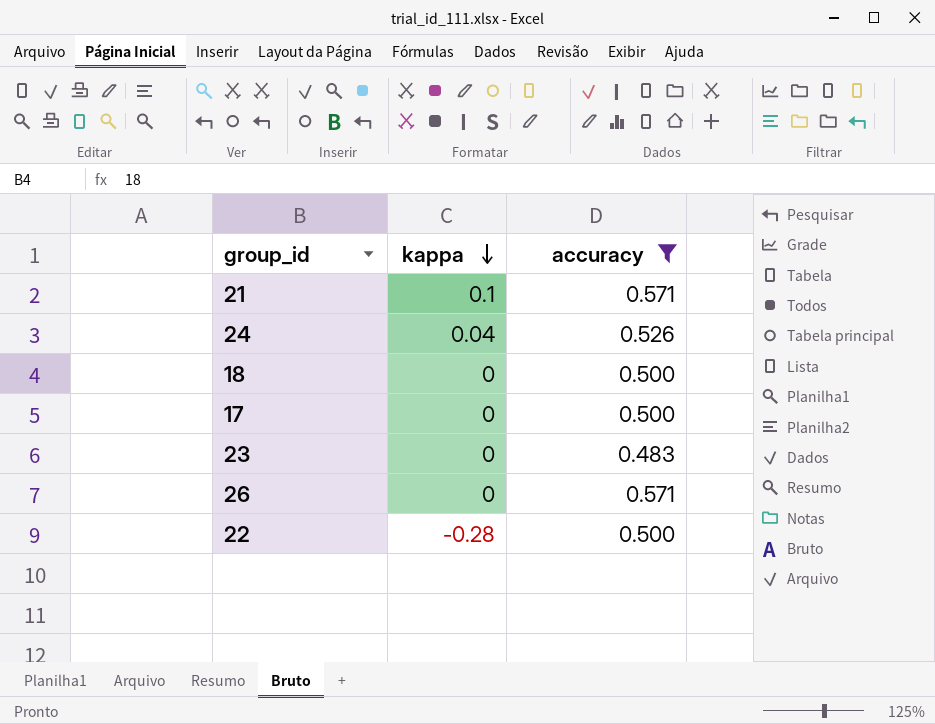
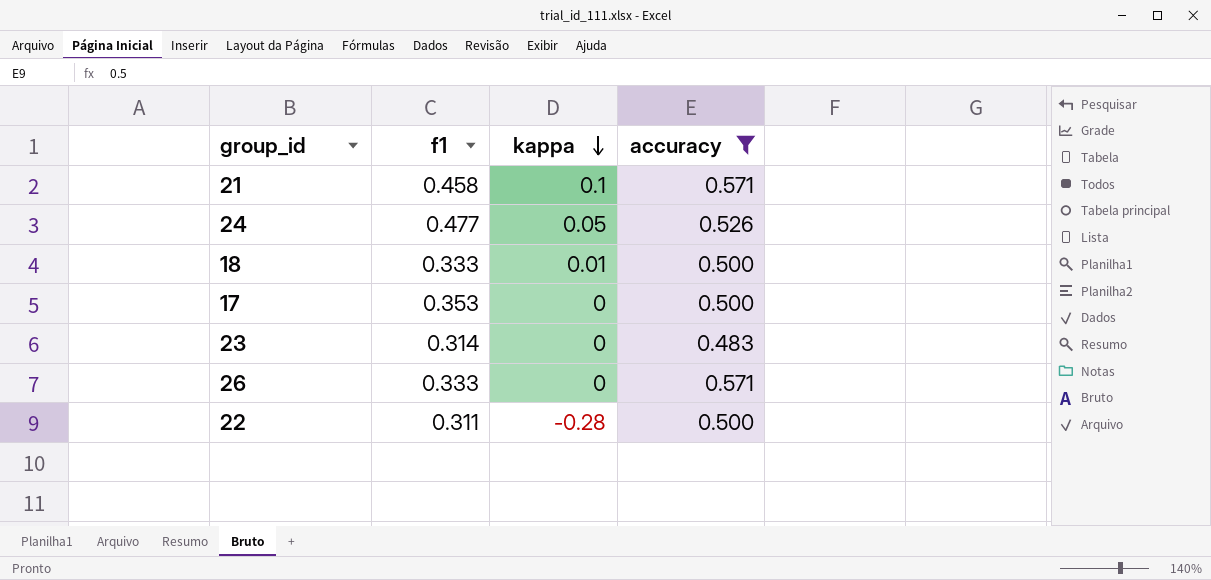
column f1 | position: none -> 2
24 | kappa: 0.04 -> 0.05
18 | kappa: 0 -> 0.01

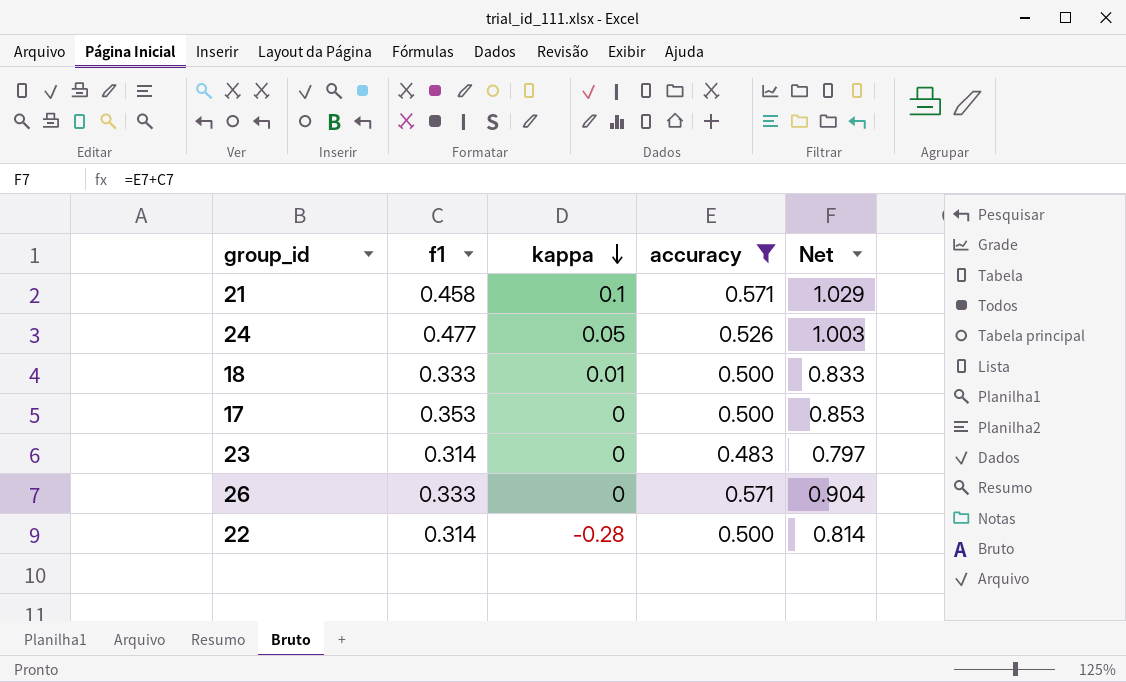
column Net | formula: none -> [f1] + [accuracy]
22 | f1: 0.311 -> 0.314

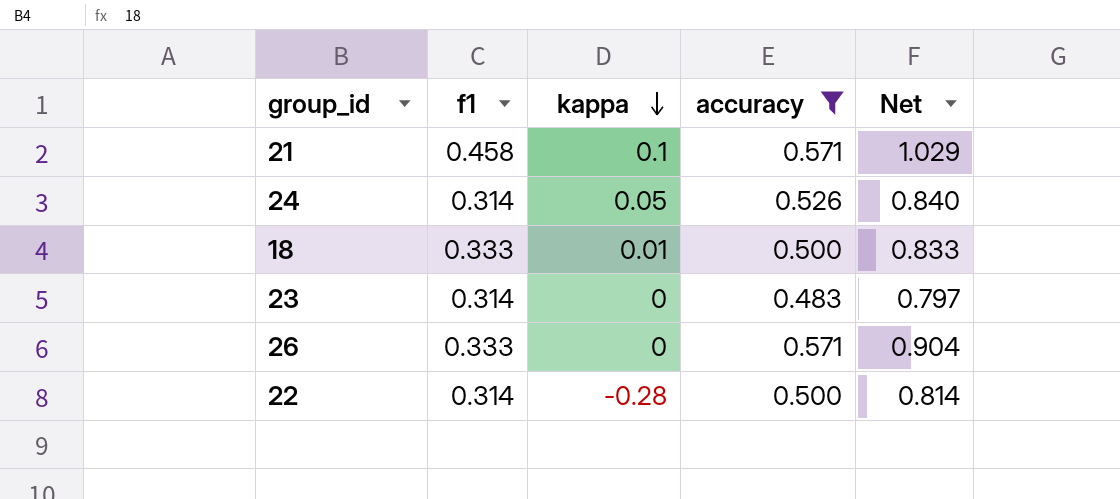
row 17: 0.353 | 0 | 0.500 | 0.853 -> none
24 | f1: 0.477 -> 0.314
24 | Net: 1.003 -> 0.840

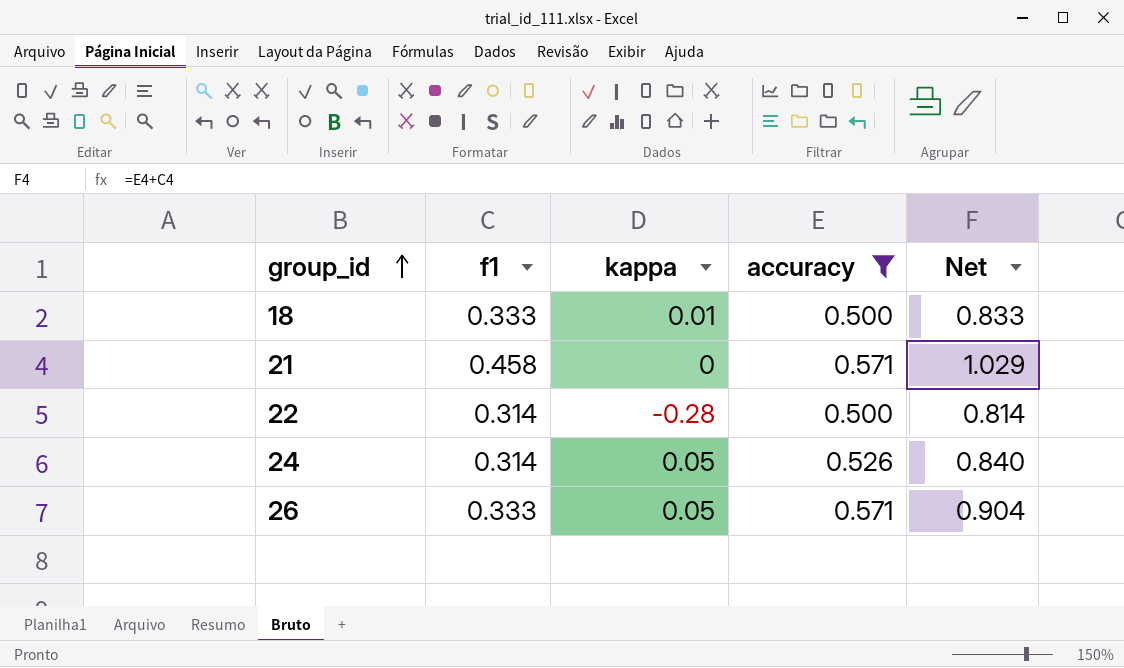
row order: kappa descending -> group_id ascending
row 23: 0.314 | 0 | 0.483 | 0.797 -> none
21 | kappa: 0.1 -> 0
26 | kappa: 0 -> 0.05

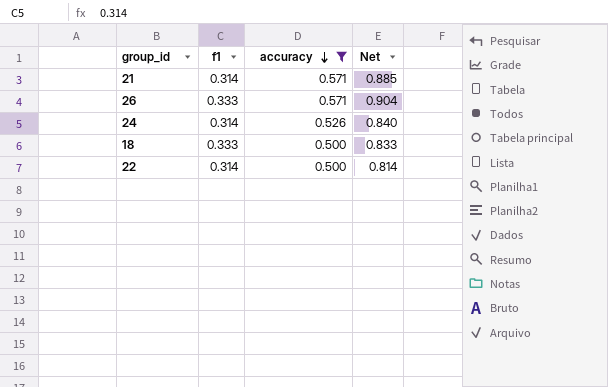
row order: group_id ascending -> accuracy descending
column kappa | position: 3 -> none
21 | f1: 0.458 -> 0.314
21 | Net: 1.029 -> 0.885

